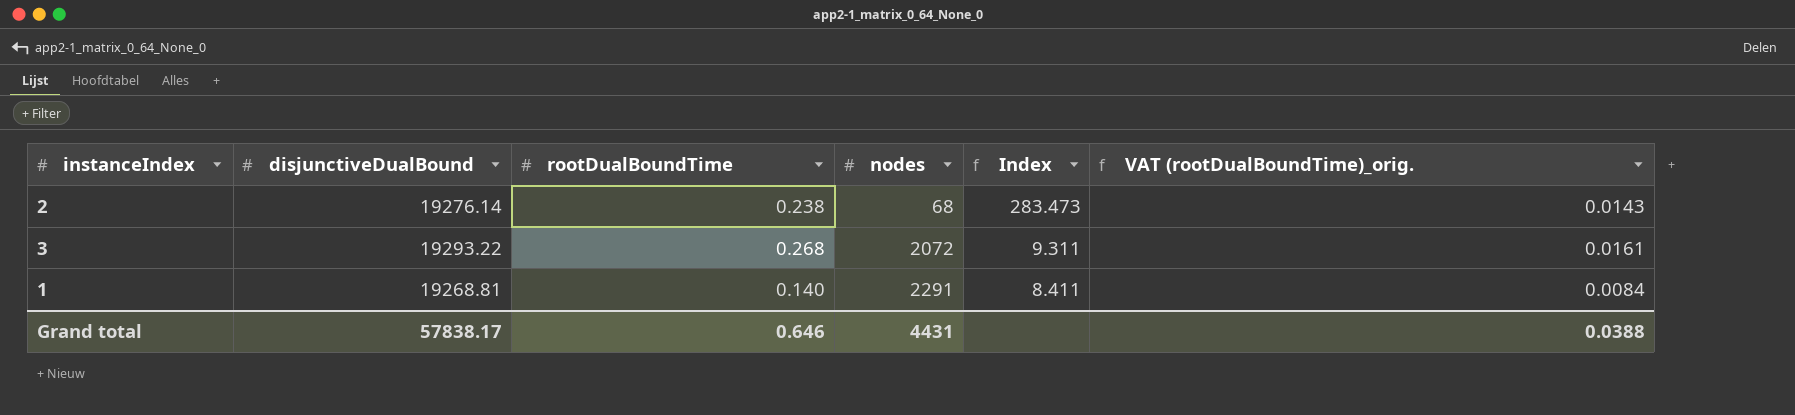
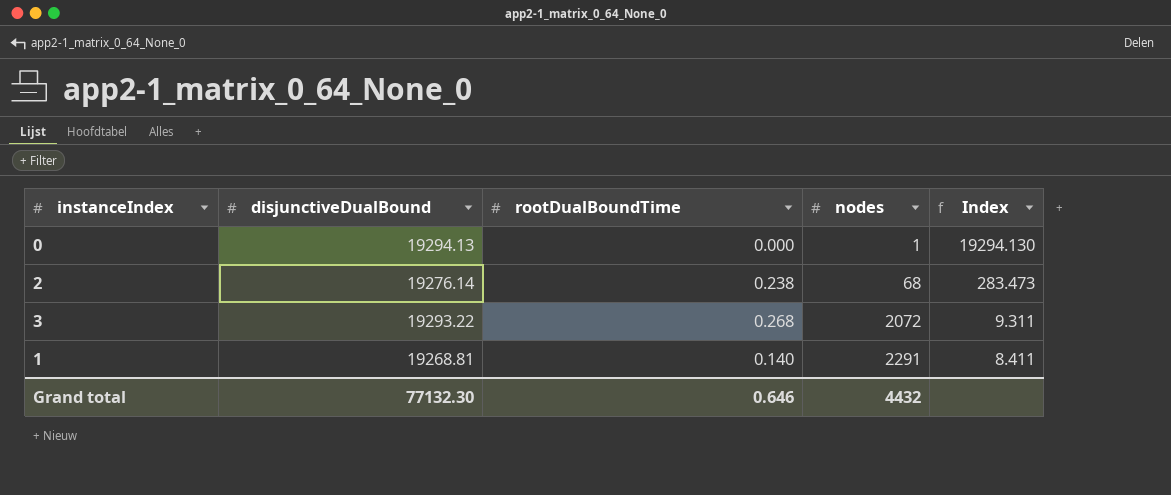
column VAT (rootDualBoundTime)_orig. | formula: [rootDualBoundTime] * 0.06 -> none
row 0: none -> 19294.13 | 0.000 | 1 | 19294.130
Grand total | disjunctiveDualBound: 57838.17 -> 77132.30
Grand total | nodes: 4431 -> 4432

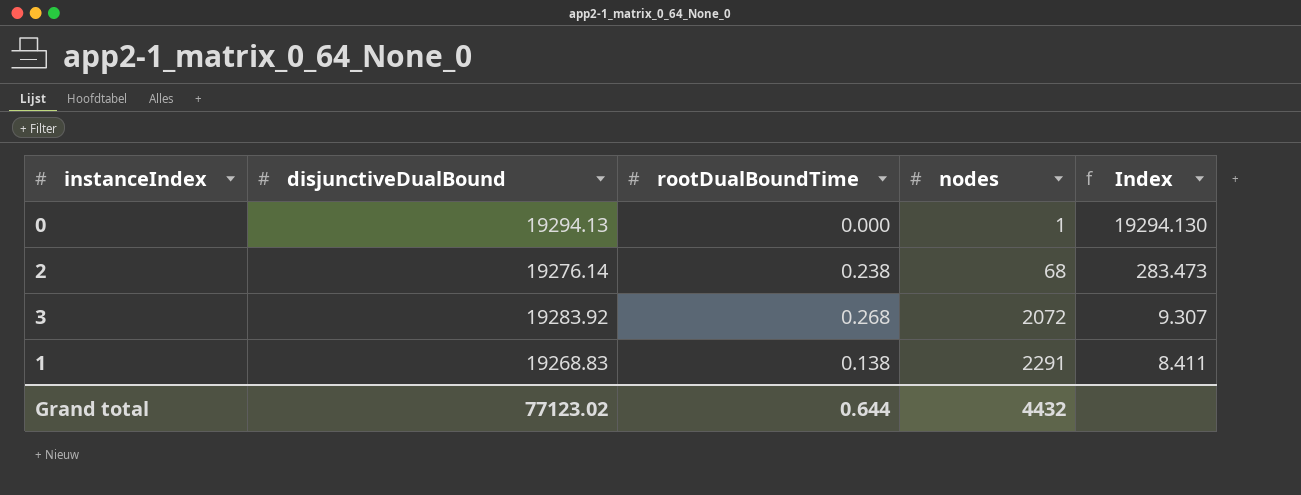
3 | disjunctiveDualBound: 19293.22 -> 19283.92
3 | Index: 9.311 -> 9.307
1 | disjunctiveDualBound: 19268.81 -> 19268.83
1 | rootDualBoundTime: 0.140 -> 0.138
Grand total | disjunctiveDualBound: 77132.30 -> 77123.02
Grand total | rootDualBoundTime: 0.646 -> 0.644

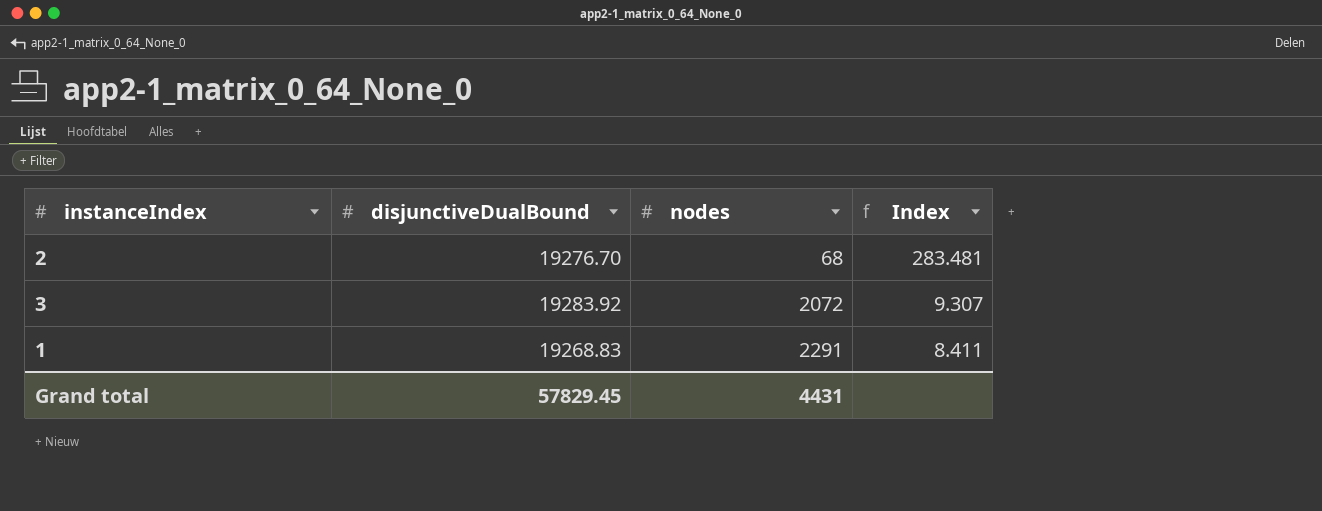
column rootDualBoundTime | position: 3 -> none
row 0: 19294.13 | 0.000 | 1 | 19294.130 -> none
2 | disjunctiveDualBound: 19276.14 -> 19276.70
2 | Index: 283.473 -> 283.481
Grand total | disjunctiveDualBound: 77123.02 -> 57829.45
Grand total | nodes: 4432 -> 4431

